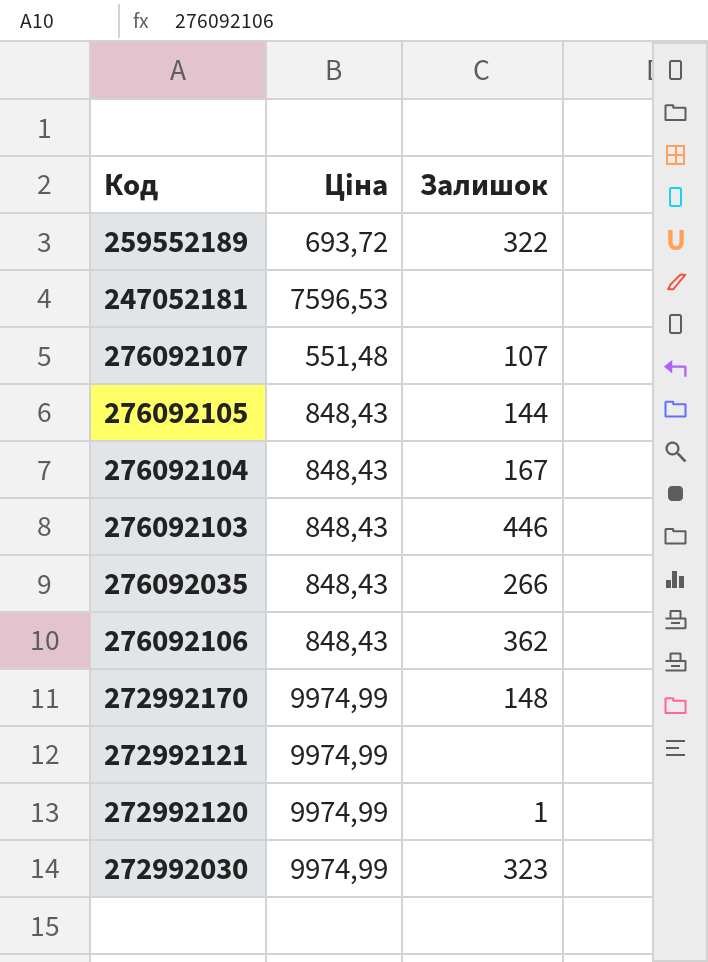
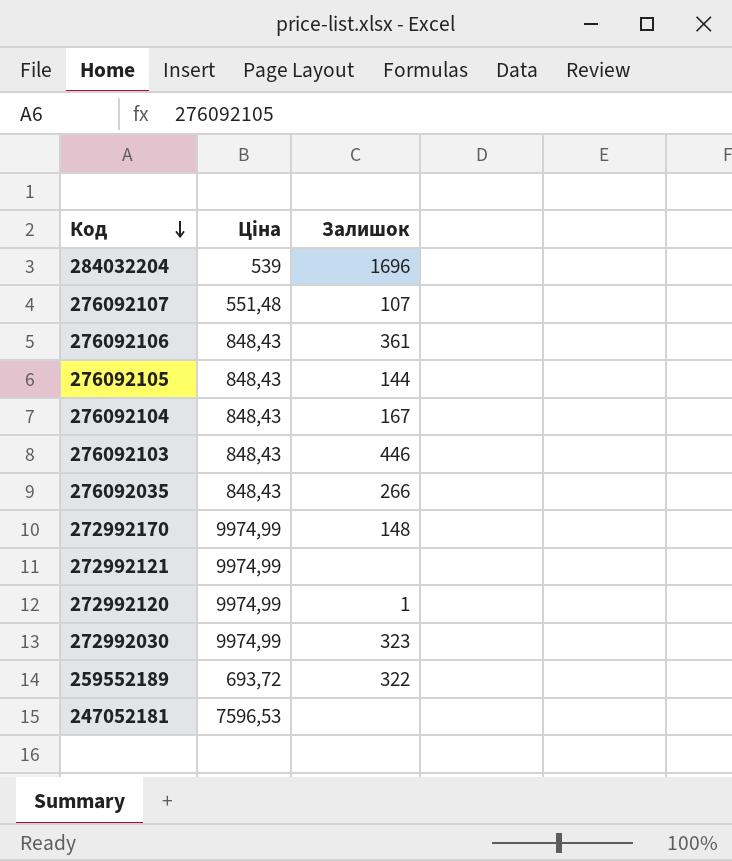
row order: none -> Код descending
row 284032204: none -> 539 | 1696
276092106 | Залишок: 362 -> 361

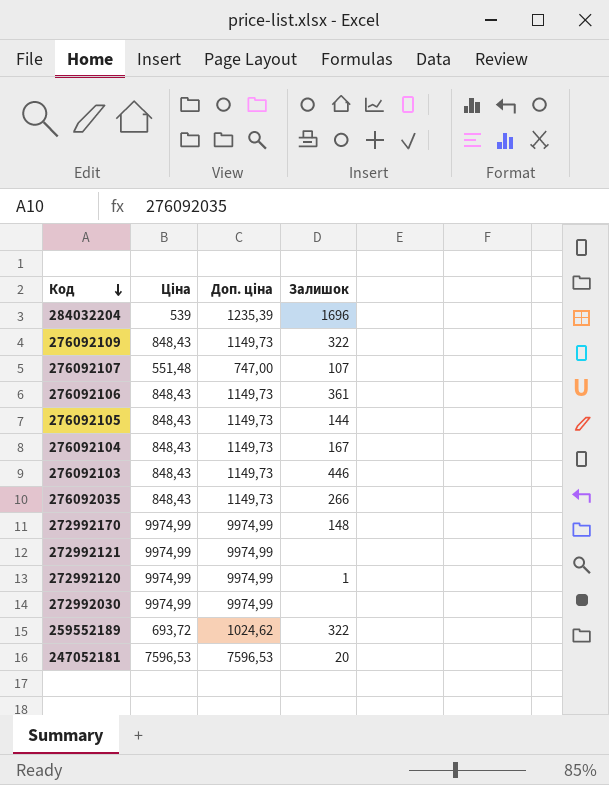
column Доп. ціна | position: none -> 3
row 276092109: none -> 848,43 | 1149,73 | 322
272992030 | Залишок: 323 -> none
247052181 | Залишок: none -> 20

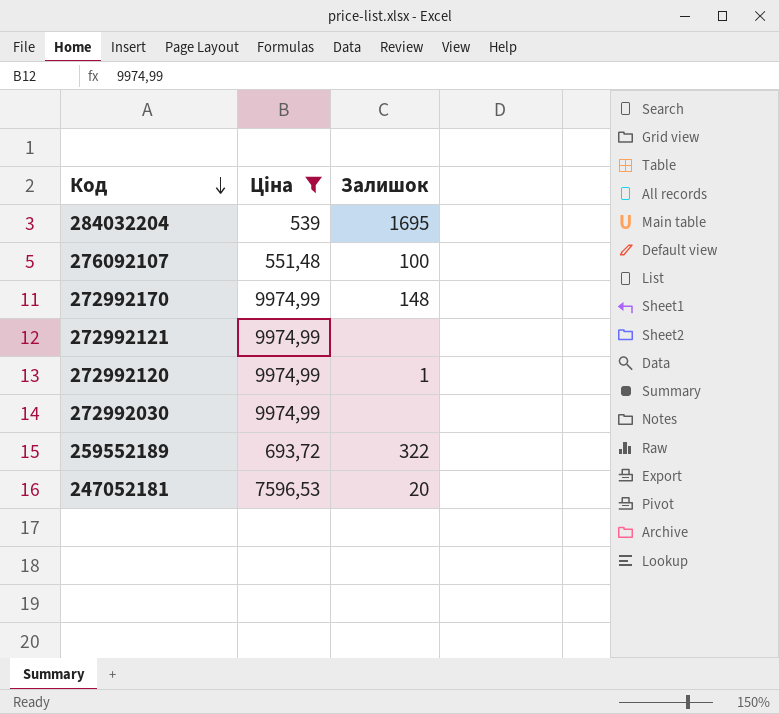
filter: none -> Ціна != 848,43
column Доп. ціна | position: 3 -> none
284032204 | Залишок: 1696 -> 1695
276092107 | Залишок: 107 -> 100

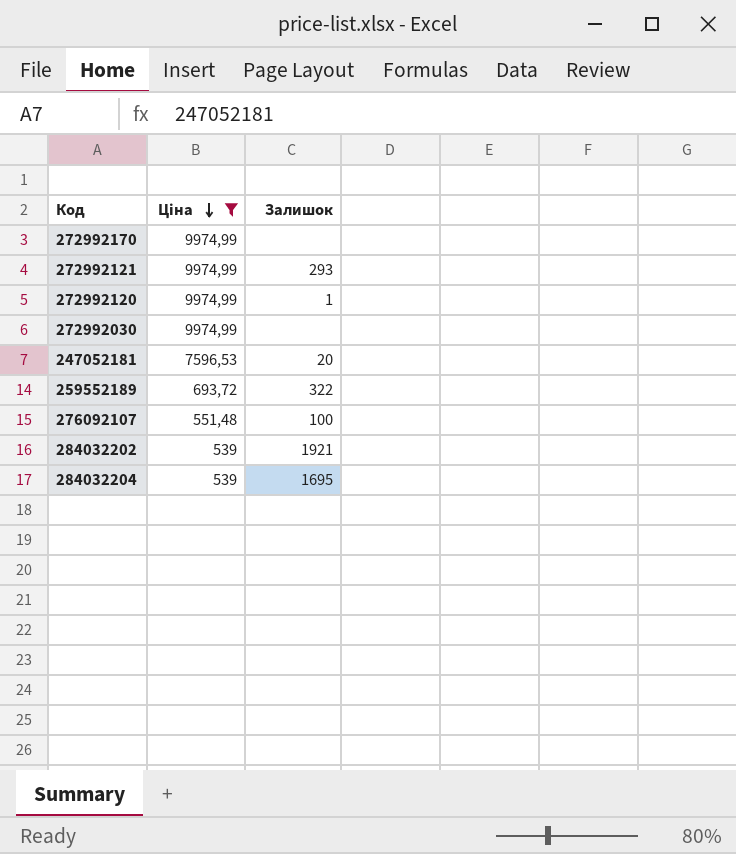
row order: Код descending -> Ціна descending
272992170 | Залишок: 148 -> none
272992121 | Залишок: none -> 293
row 284032202: none -> 539 | 1921

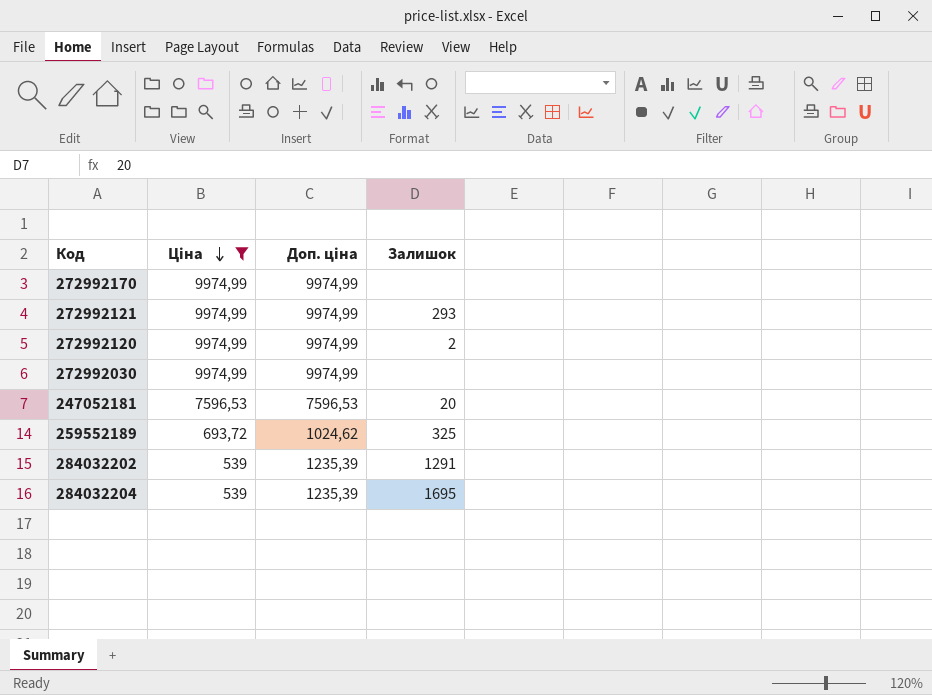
column Доп. ціна | position: none -> 3
row 276092107: 551,48 | 100 -> none
272992120 | Залишок: 1 -> 2
259552189 | Залишок: 322 -> 325
284032202 | Залишок: 1921 -> 1291

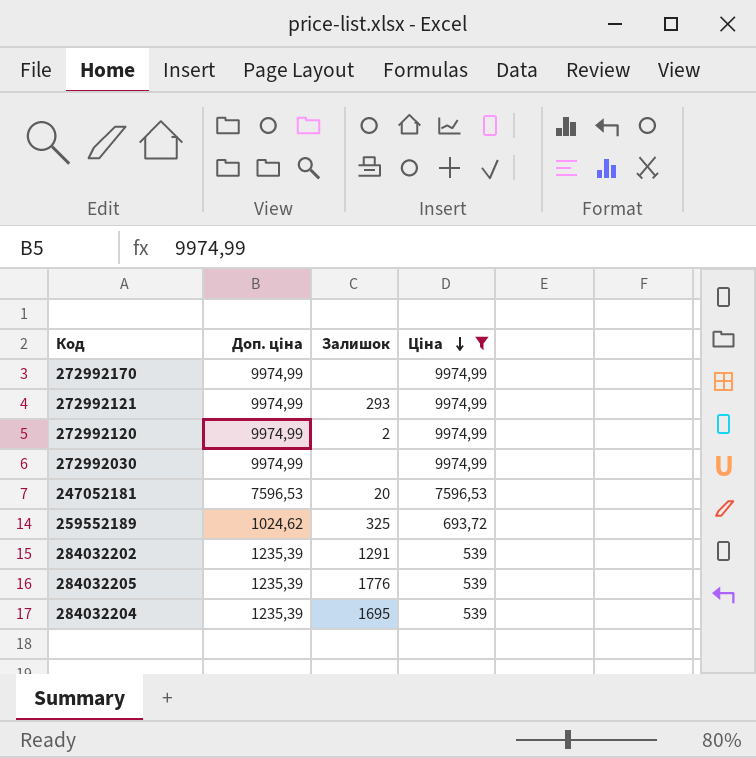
column Ціна | position: 2 -> 4
row 284032205: none -> 1235,39 | 1776 | 539

